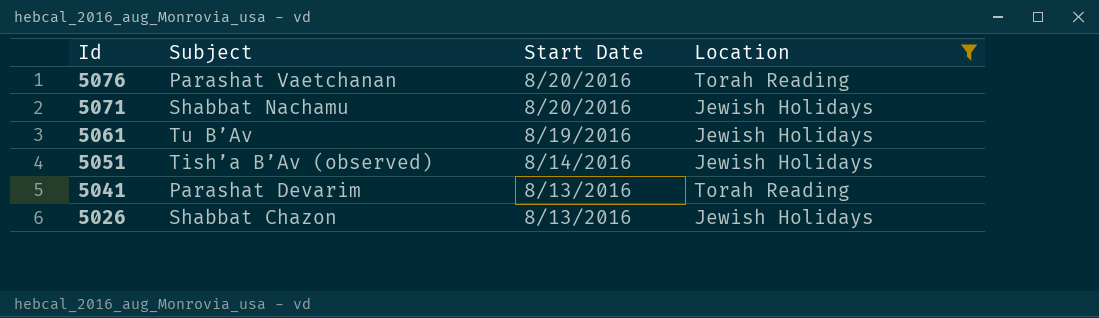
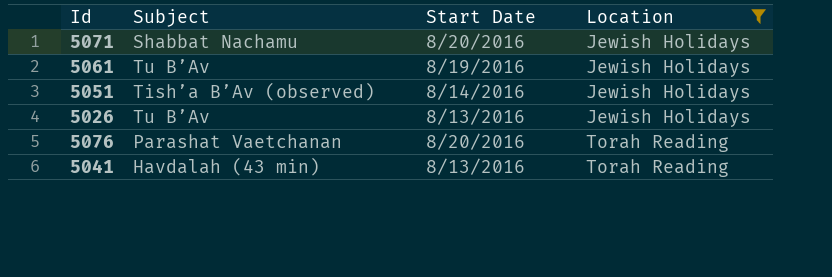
row order: Id descending -> Location ascending
5026 | Subject: Shabbat Chazon -> Tu B’Av
5041 | Subject: Parashat Devarim -> Havdalah (43 min)

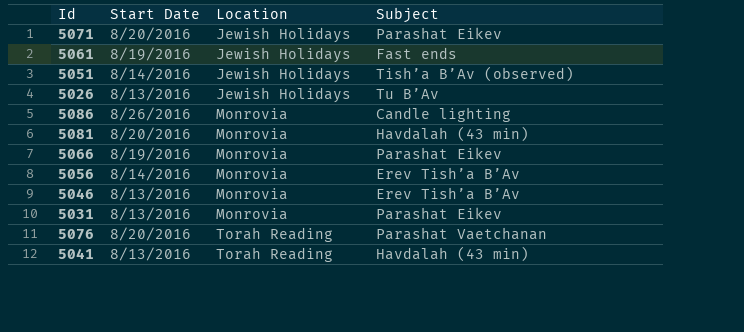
filter: Location != Monrovia -> none
column Subject | position: 2 -> 4
5071 | Subject: Shabbat Nachamu -> Parashat Eikev
5061 | Subject: Tu B’Av -> Fast ends

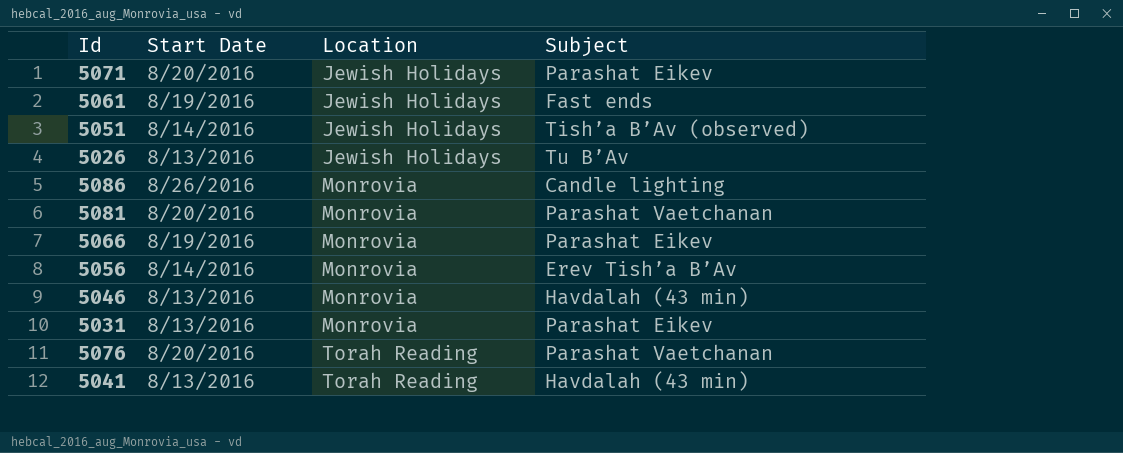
5081 | Subject: Havdalah (43 min) -> Parashat Vaetchanan
5046 | Subject: Erev Tish’a B’Av -> Havdalah (43 min)

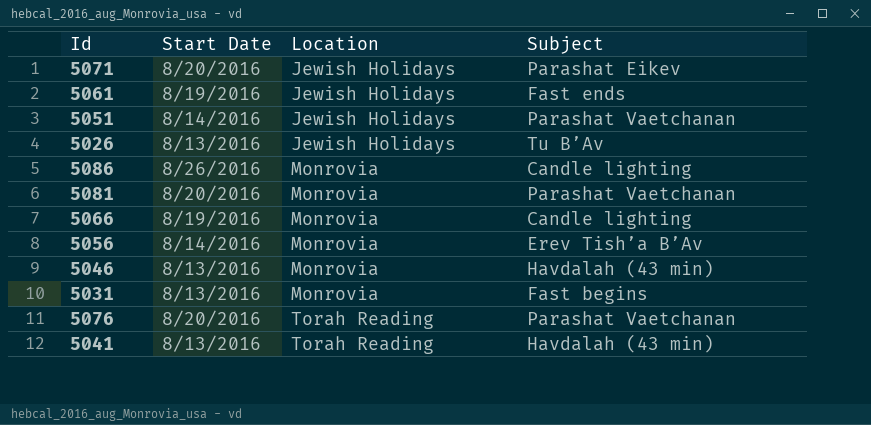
5051 | Subject: Tish’a B’Av (observed) -> Parashat Vaetchanan
5066 | Subject: Parashat Eikev -> Candle lighting
5031 | Subject: Parashat Eikev -> Fast begins

